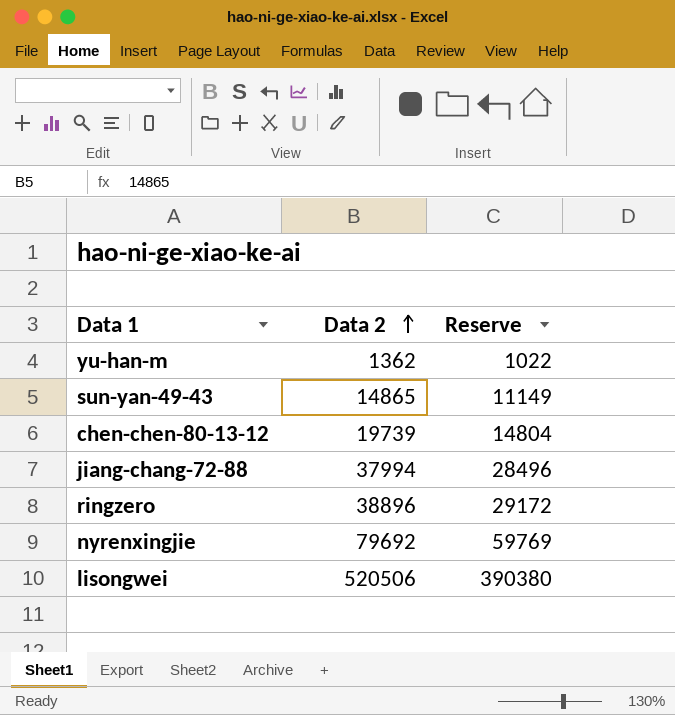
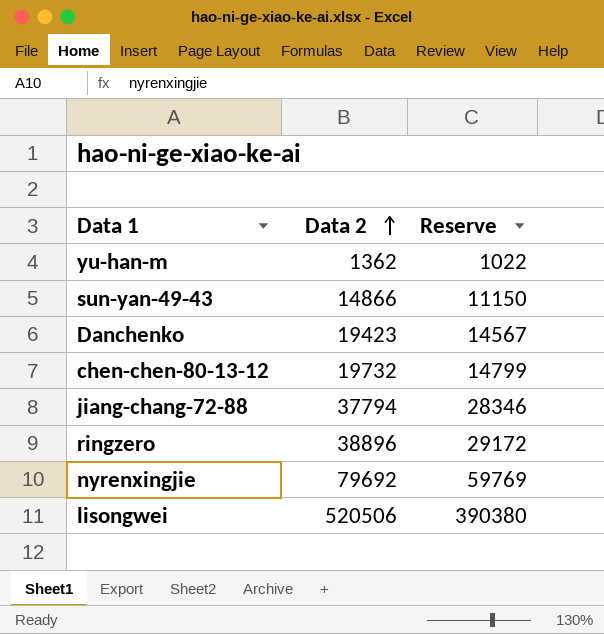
sun-yan-49-43 | Data 2: 14865 -> 14866
sun-yan-49-43 | Reserve: 11149 -> 11150
row Danchenko: none -> 19423 | 14567
chen-chen-80-13-12 | Data 2: 19739 -> 19732
chen-chen-80-13-12 | Reserve: 14804 -> 14799
jiang-chang-72-88 | Data 2: 37994 -> 37794
jiang-chang-72-88 | Reserve: 28496 -> 28346

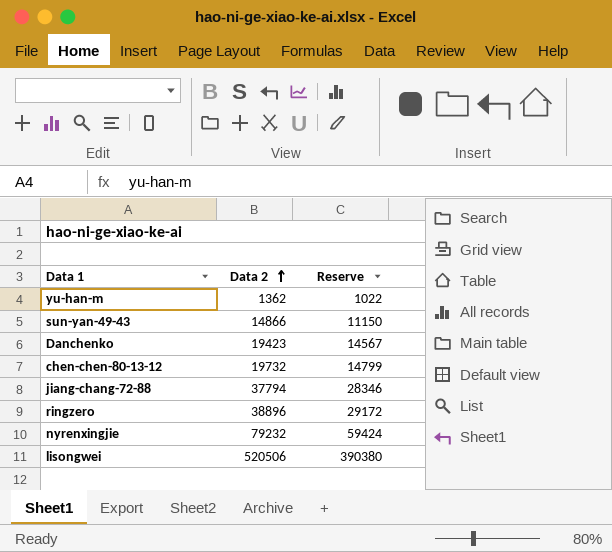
nyrenxingjie | Data 2: 79692 -> 79232
nyrenxingjie | Reserve: 59769 -> 59424

